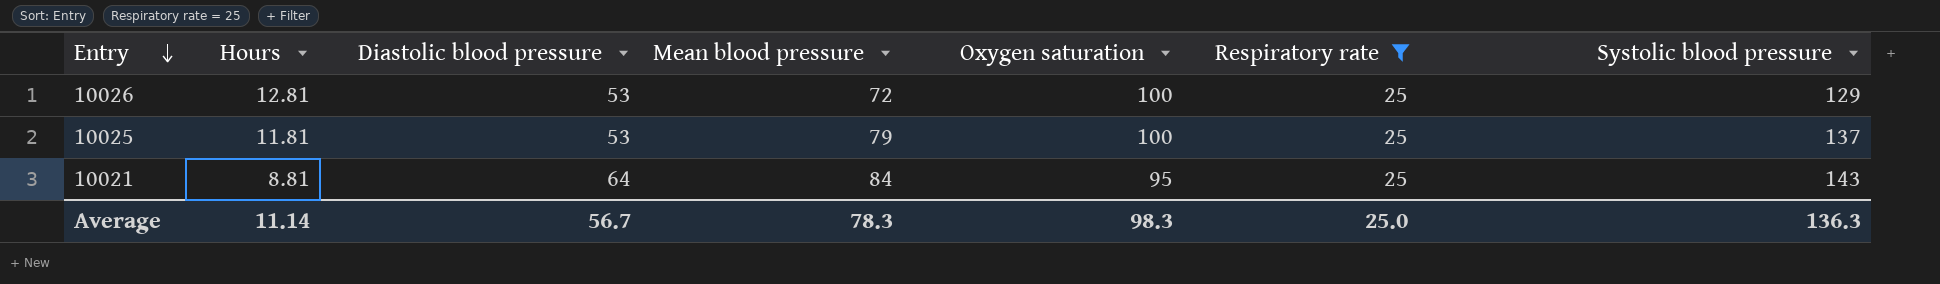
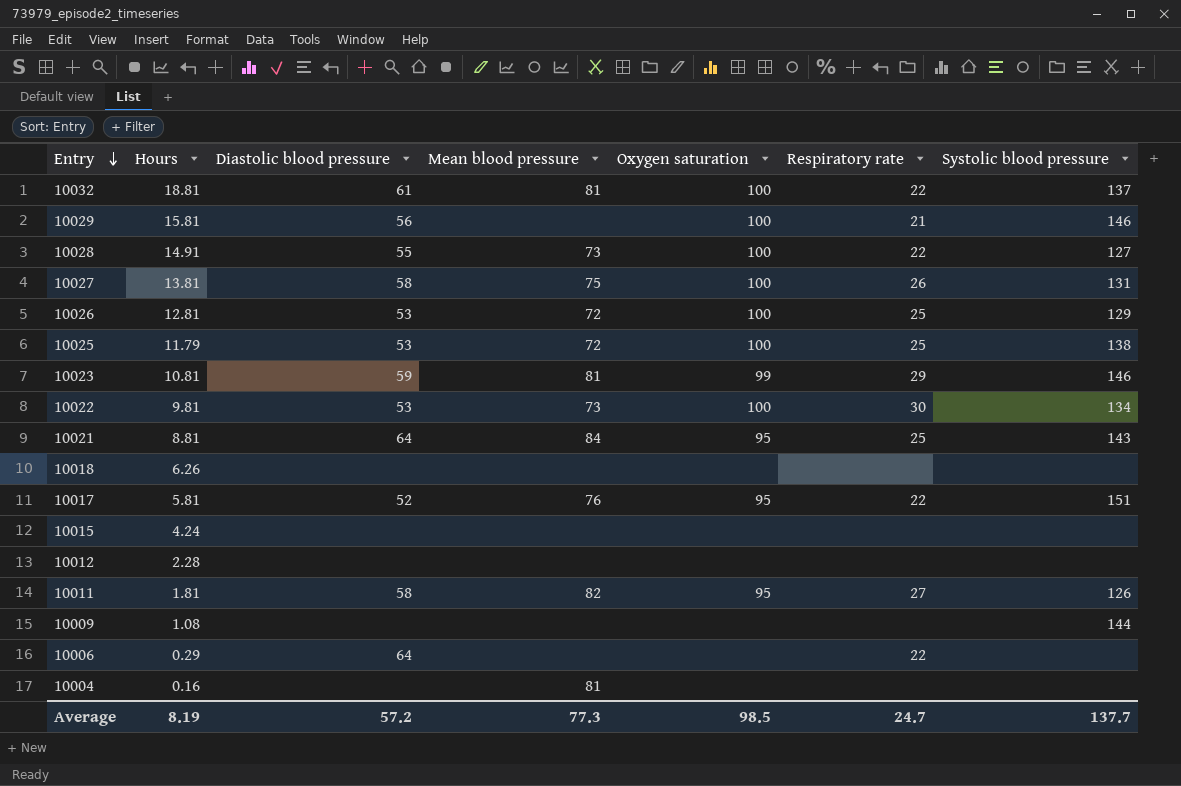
filter: Respiratory rate = 25 -> none
10025 | Hours: 11.81 -> 11.79
10025 | Mean blood pressure: 79 -> 72
10025 | Systolic blood pressure: 137 -> 138
Average | Hours: 11.14 -> 8.19
Average | Diastolic blood pressure: 56.7 -> 57.2
Average | Mean blood pressure: 78.3 -> 77.3
Average | Oxygen saturation: 98.3 -> 98.5
Average | Respiratory rate: 25.0 -> 24.7
Average | Systolic blood pressure: 136.3 -> 137.7

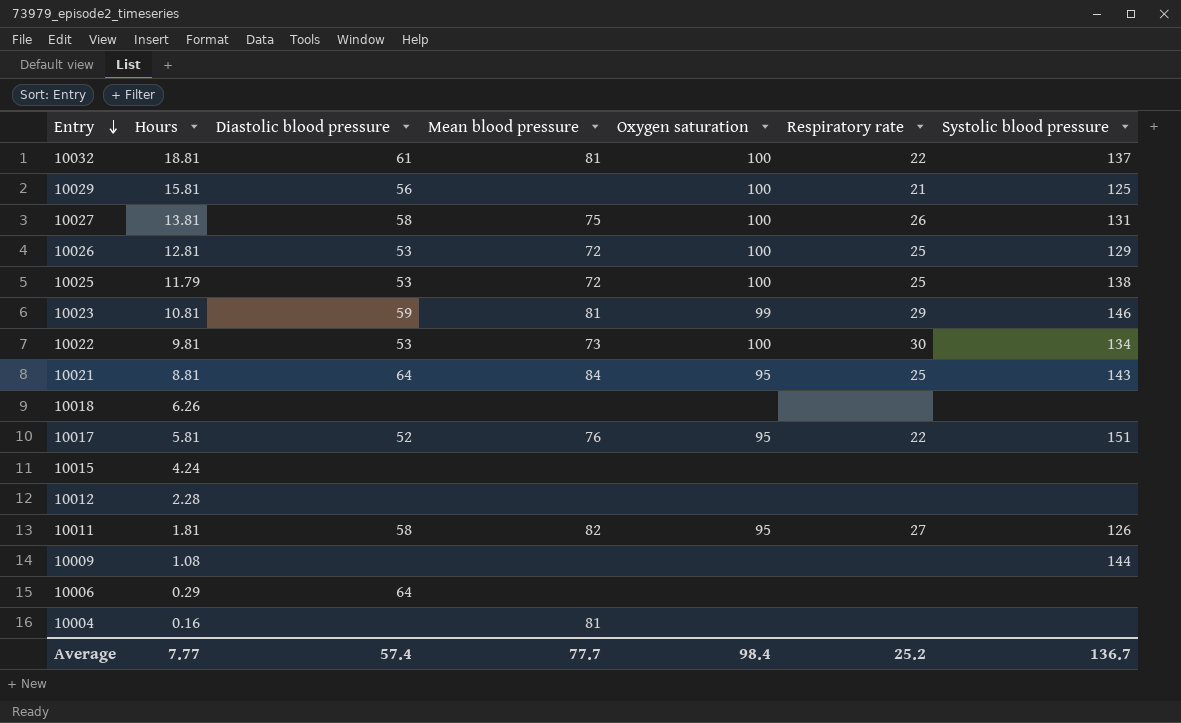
row 10028: 14.91 | 55 | 73 | 100 | 22 | 127 -> none
10029 | Systolic blood pressure: 146 -> 125
10006 | Respiratory rate: 22 -> none
Average | Hours: 8.19 -> 7.77
Average | Diastolic blood pressure: 57.2 -> 57.4
Average | Mean blood pressure: 77.3 -> 77.7
Average | Oxygen saturation: 98.5 -> 98.4
Average | Respiratory rate: 24.7 -> 25.2
Average | Systolic blood pressure: 137.7 -> 136.7

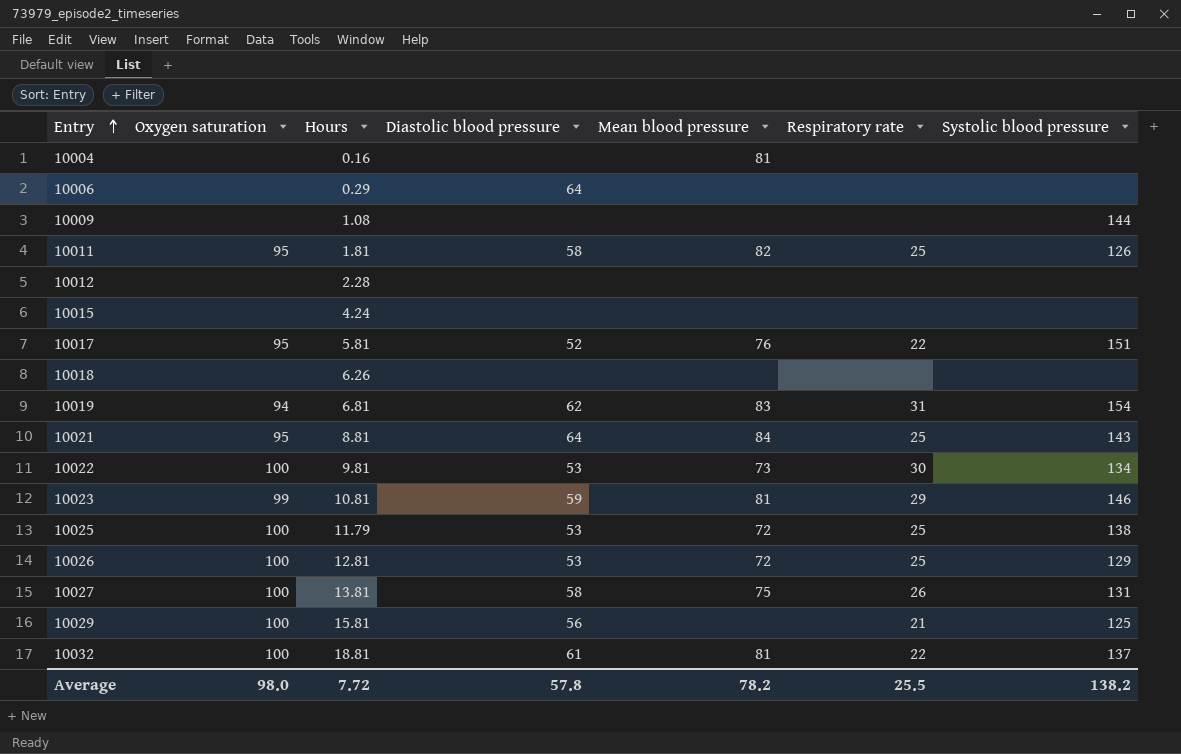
row order: Entry descending -> Entry ascending
column Oxygen saturation | position: 5 -> 2
10011 | Respiratory rate: 27 -> 25
row 10019: none -> 94 | 6.81 | 62 | 83 | 31 | 154
Average | Oxygen saturation: 98.4 -> 98.0
Average | Hours: 7.77 -> 7.72
Average | Diastolic blood pressure: 57.4 -> 57.8
Average | Mean blood pressure: 77.7 -> 78.2
Average | Respiratory rate: 25.2 -> 25.5
Average | Systolic blood pressure: 136.7 -> 138.2

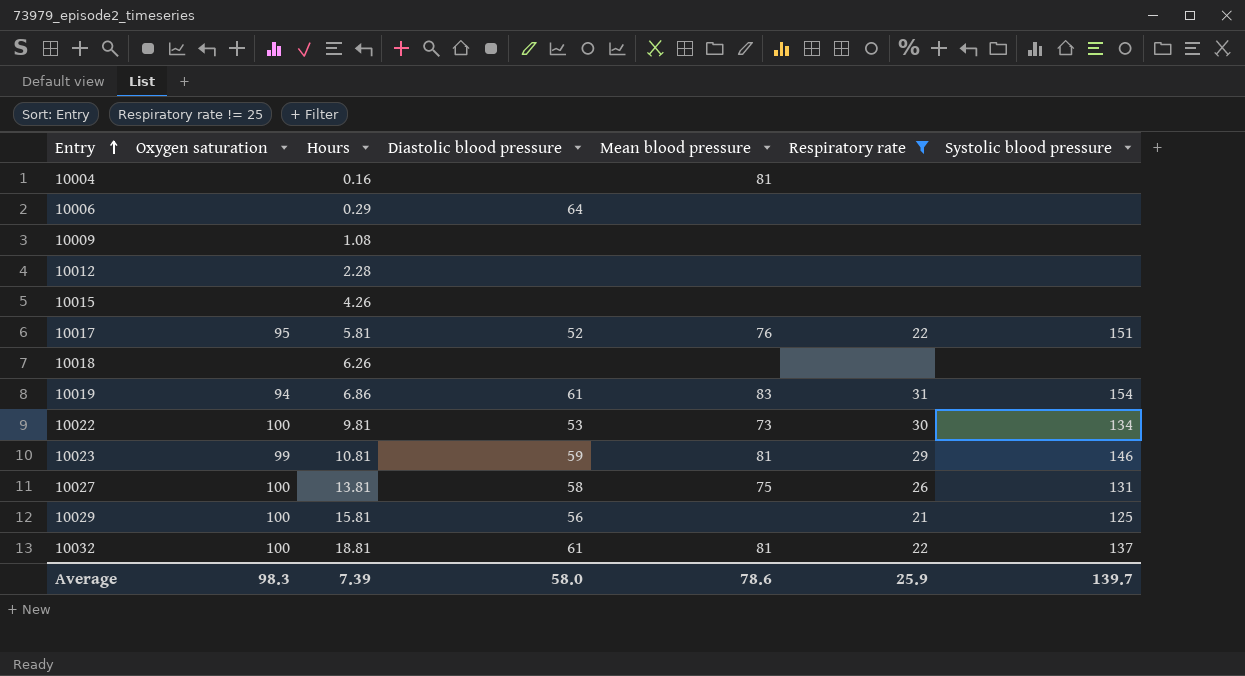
filter: none -> Respiratory rate != 25
10009 | Systolic blood pressure: 144 -> none
10015 | Hours: 4.24 -> 4.26
10019 | Hours: 6.81 -> 6.86
10019 | Diastolic blood pressure: 62 -> 61
Average | Oxygen saturation: 98.0 -> 98.3
Average | Hours: 7.72 -> 7.39
Average | Diastolic blood pressure: 57.8 -> 58.0
Average | Mean blood pressure: 78.2 -> 78.6
Average | Respiratory rate: 25.5 -> 25.9
Average | Systolic blood pressure: 138.2 -> 139.7

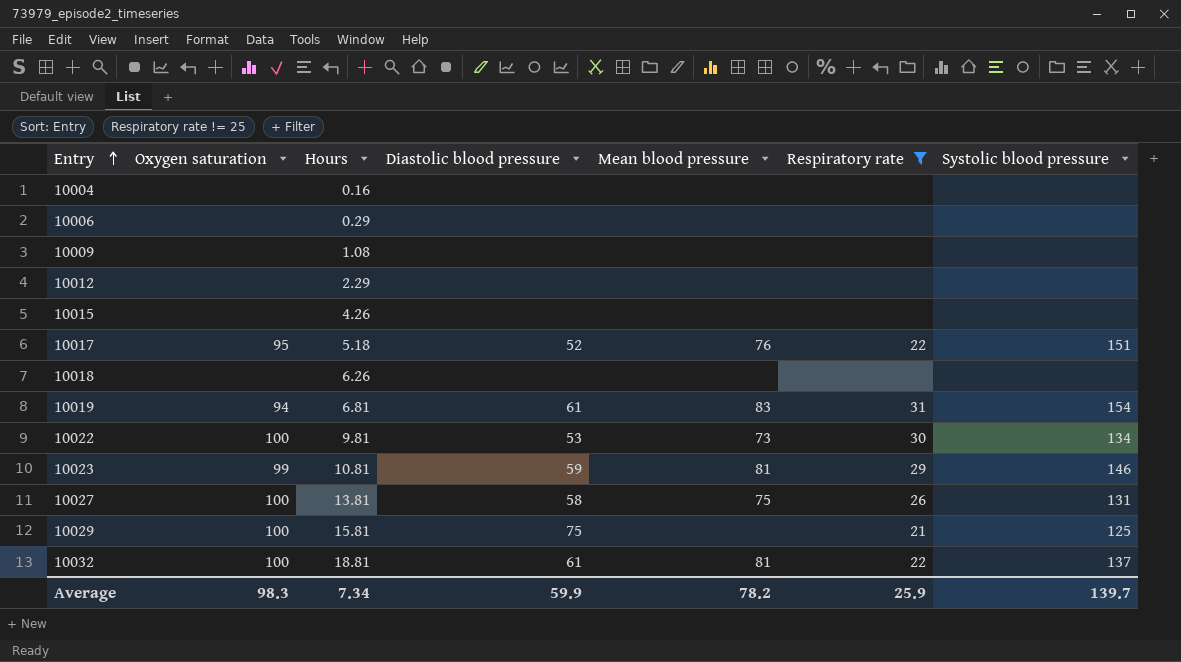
10004 | Mean blood pressure: 81 -> none
10006 | Diastolic blood pressure: 64 -> none
10012 | Hours: 2.28 -> 2.29
10017 | Hours: 5.81 -> 5.18
10019 | Hours: 6.86 -> 6.81
10029 | Diastolic blood pressure: 56 -> 75
Average | Hours: 7.39 -> 7.34
Average | Diastolic blood pressure: 58.0 -> 59.9
Average | Mean blood pressure: 78.6 -> 78.2

